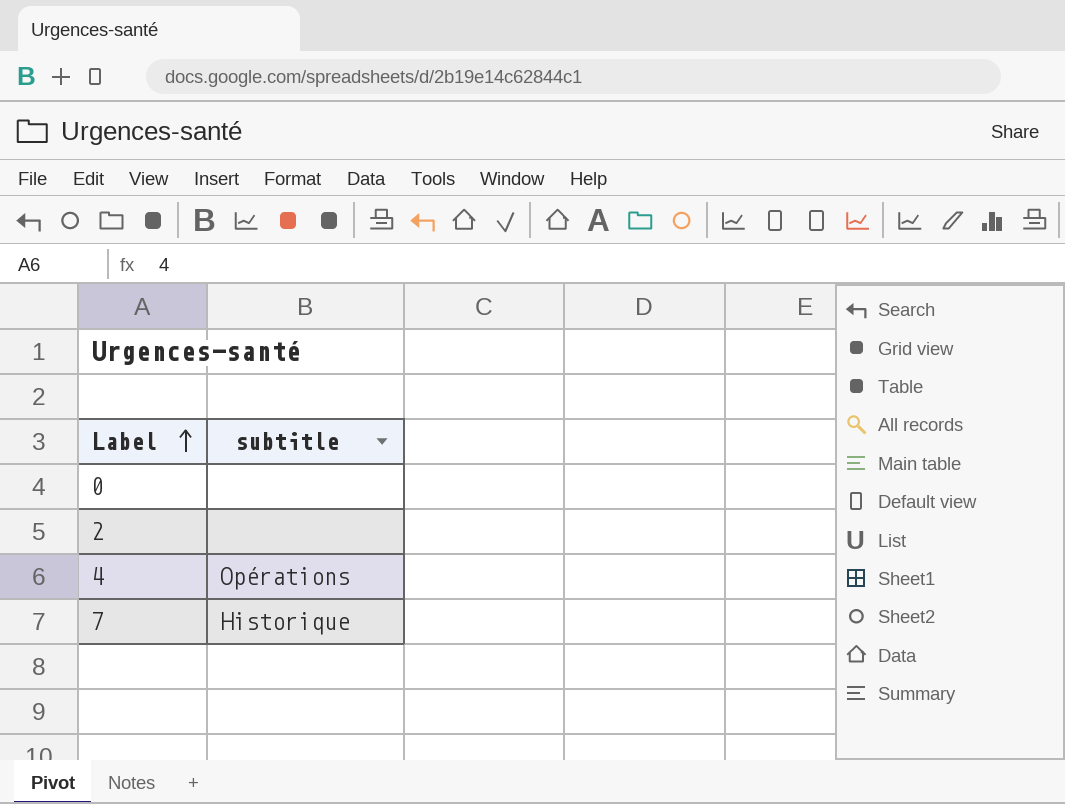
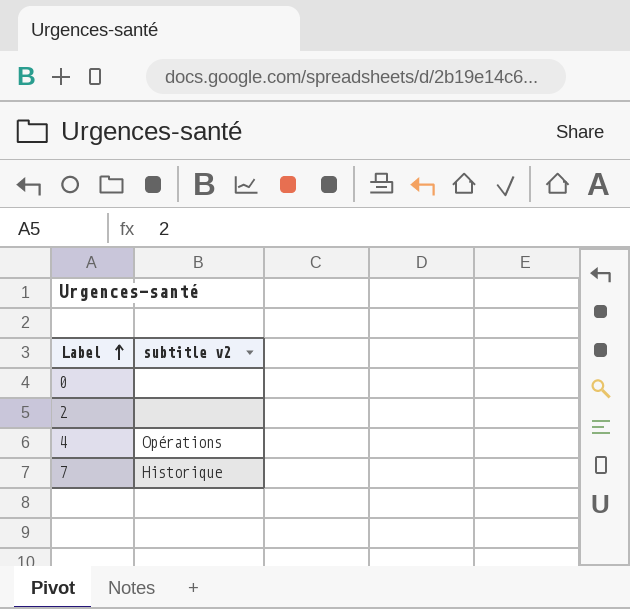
column name: subtitle -> subtitle v2

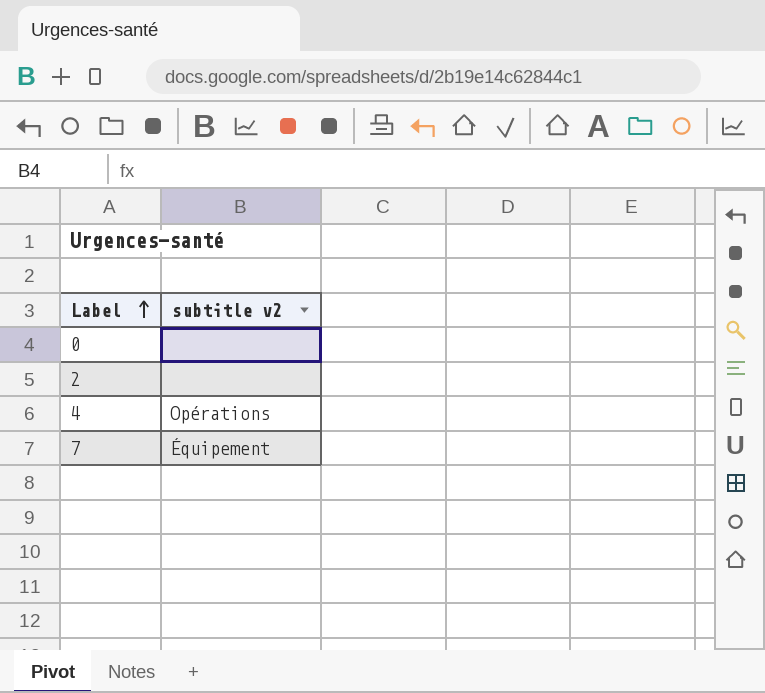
7 | subtitle v2: Historique -> Équipement

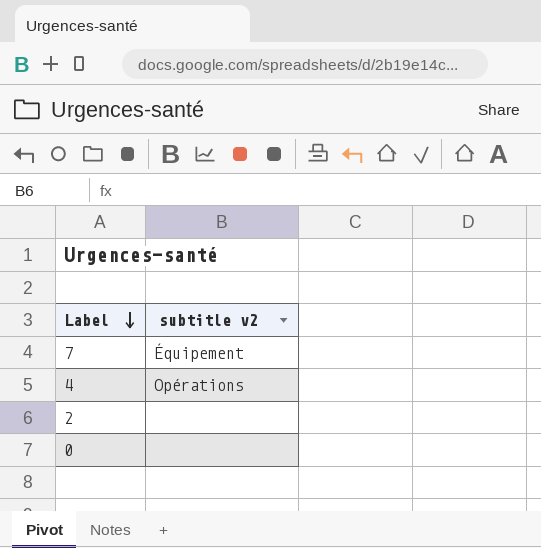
row order: Label ascending -> Label descending

